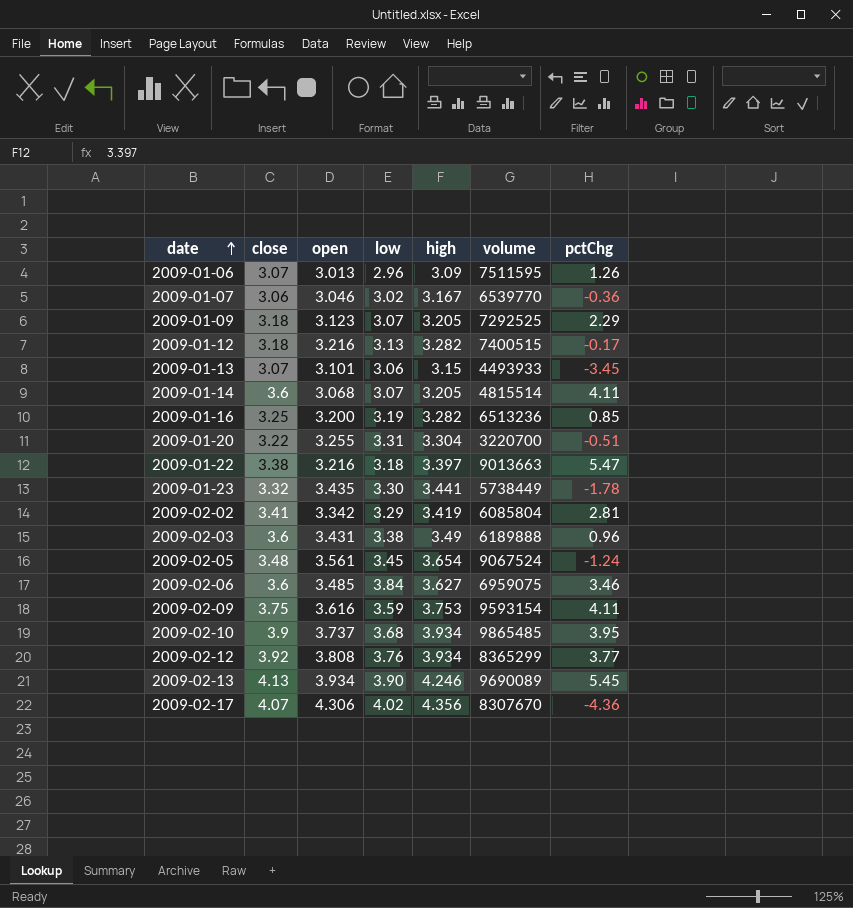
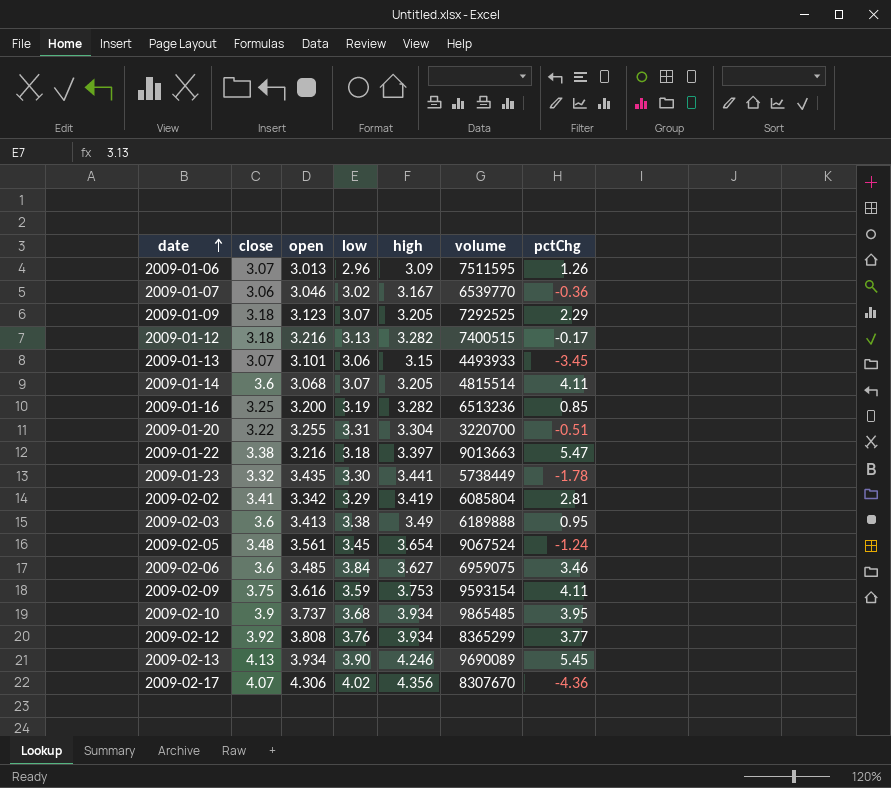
2009-02-03 | open: 3.431 -> 3.413
2009-02-03 | pctChg: 0.96 -> 0.95

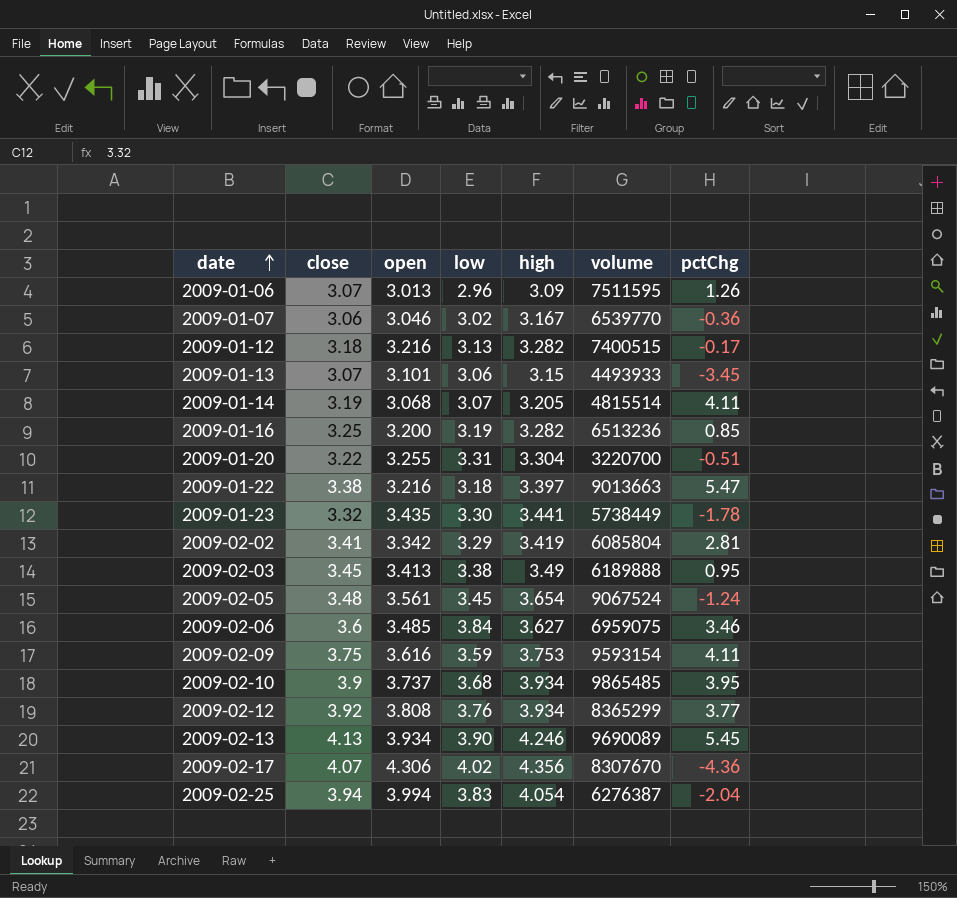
row 2009-01-09: 3.18 | 3.123 | 3.07 | 3.205 | 7292525 | 2.29 -> none
2009-01-14 | close: 3.6 -> 3.19
2009-02-03 | close: 3.6 -> 3.45
row 2009-02-25: none -> 3.94 | 3.994 | 3.83 | 4.054 | 6276387 | -2.04

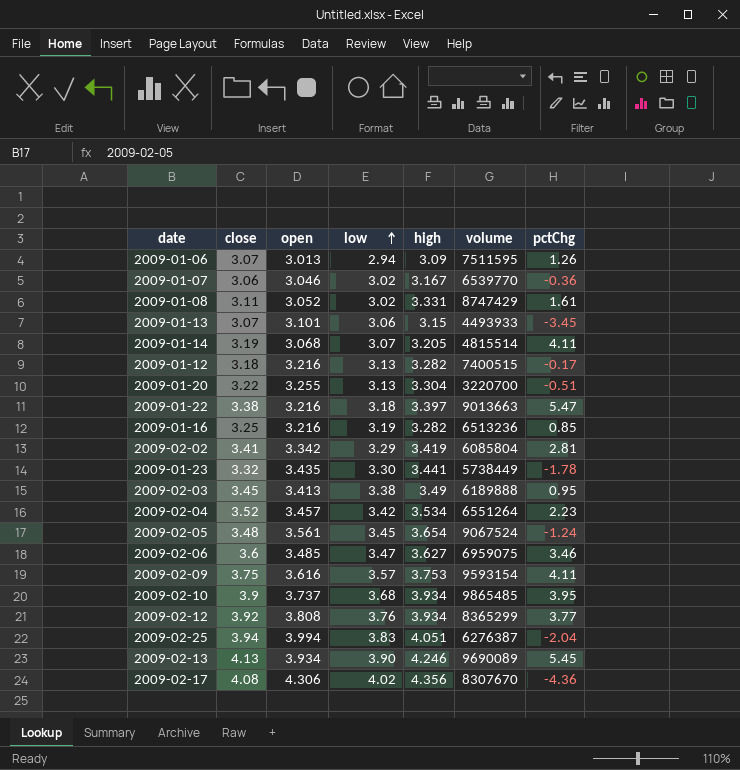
row order: date ascending -> low ascending
2009-01-06 | low: 2.96 -> 2.94
row 2009-01-08: none -> 3.11 | 3.052 | 3.02 | 3.331 | 8747429 | 1.61
2009-01-20 | low: 3.31 -> 3.13
2009-01-16 | open: 3.200 -> 3.216
row 2009-02-04: none -> 3.52 | 3.457 | 3.42 | 3.534 | 6551264 | 2.23
2009-02-06 | low: 3.84 -> 3.47
2009-02-09 | low: 3.59 -> 3.57
2009-02-25 | high: 4.054 -> 4.051
2009-02-17 | close: 4.07 -> 4.08

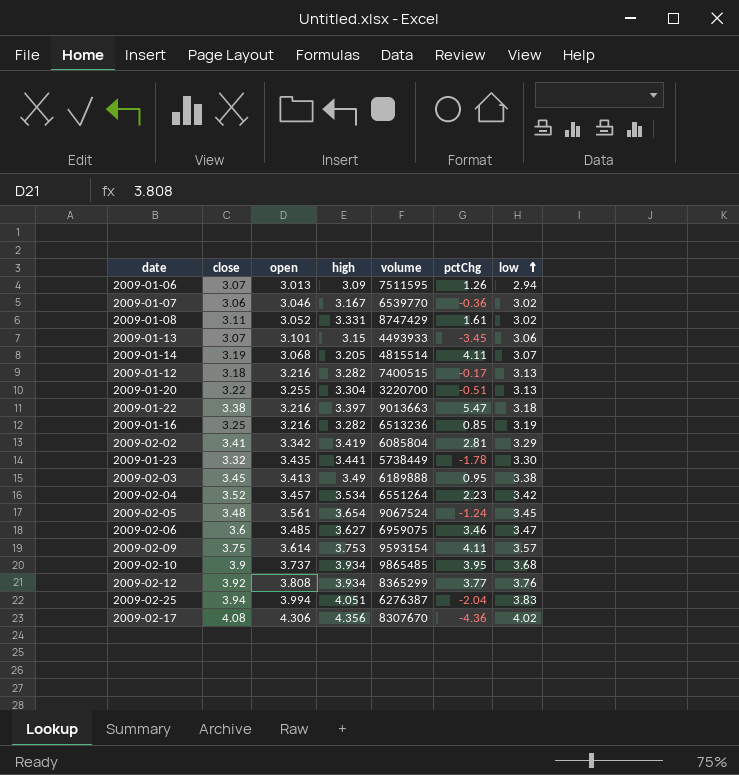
column low | position: 4 -> 7
row 2009-02-13: 4.13 | 3.934 | 3.90 | 4.246 | 9690089 | 5.45 -> none
2009-02-09 | open: 3.616 -> 3.614

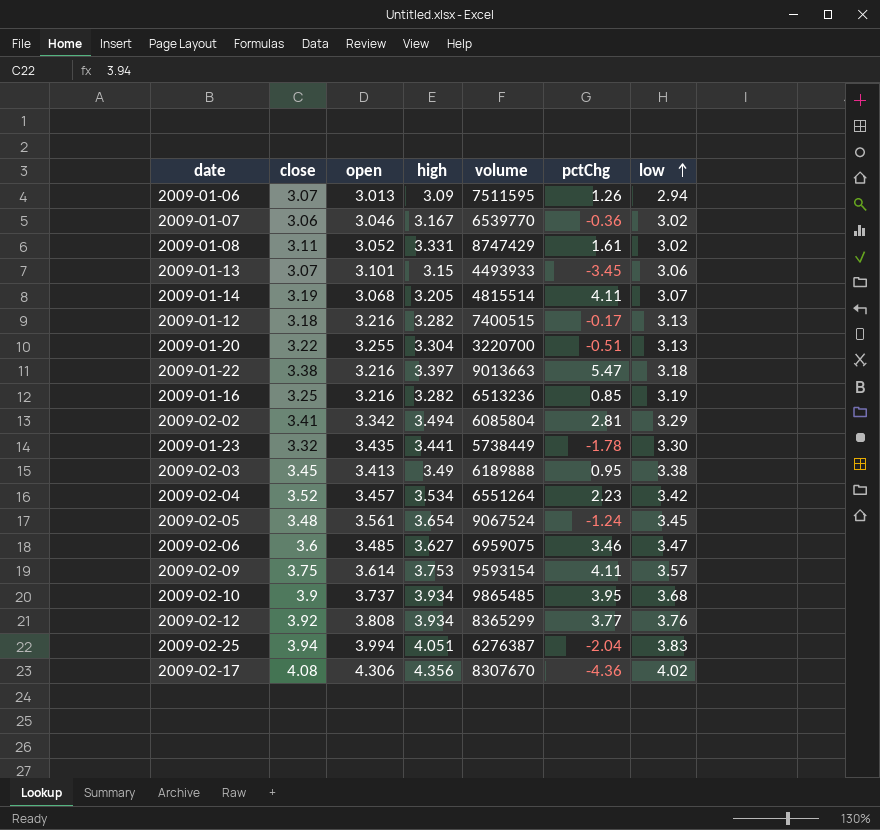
2009-02-02 | high: 3.419 -> 3.494

